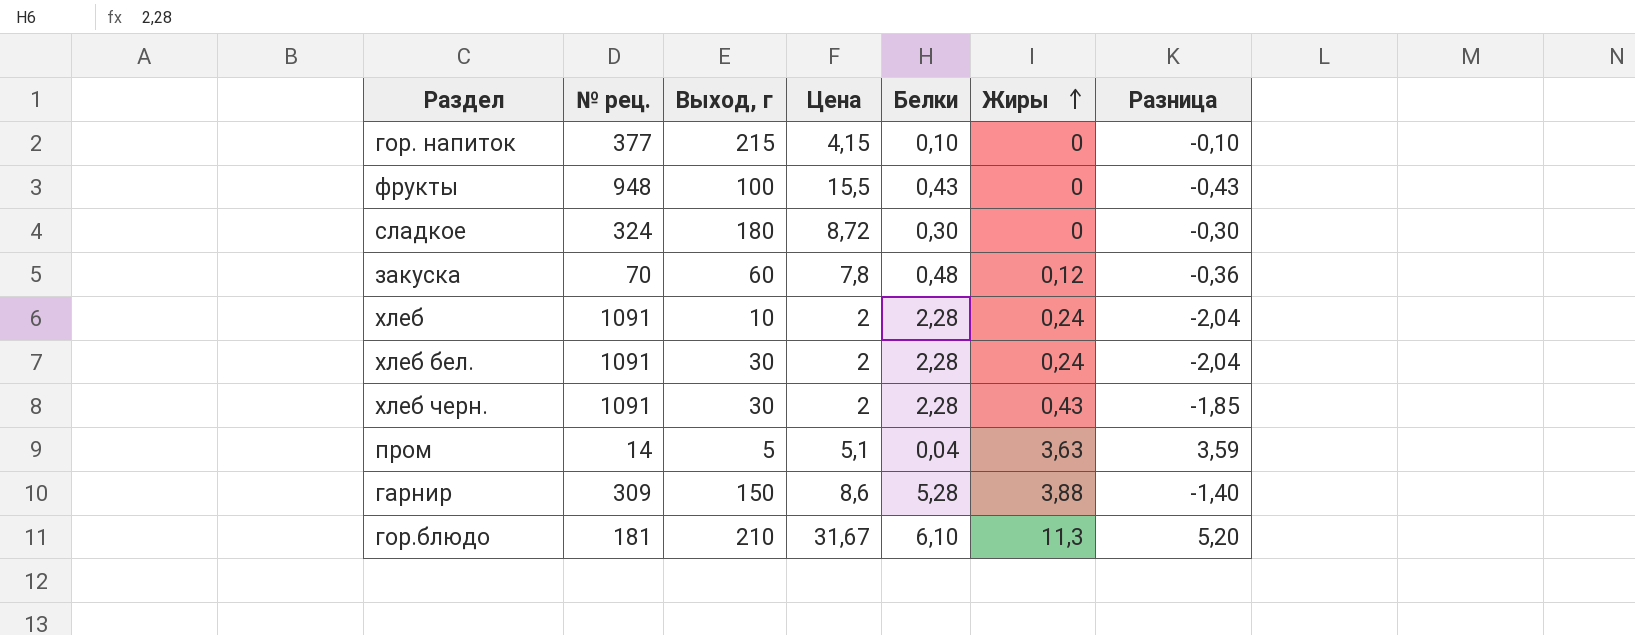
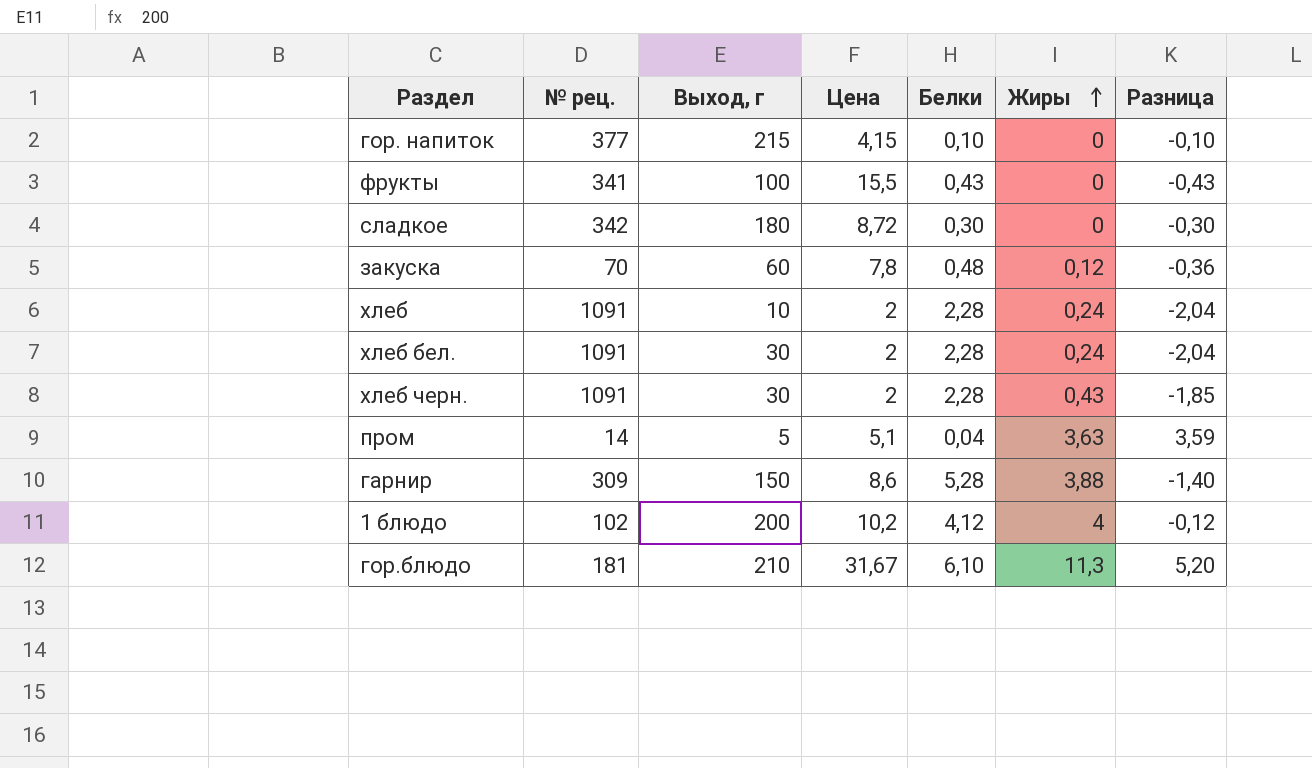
фрукты | № рец.: 948 -> 341
сладкое | № рец.: 324 -> 342
row 1 блюдо: none -> 102 | 200 | 10,2 | 4,12 | 4 | -0,12

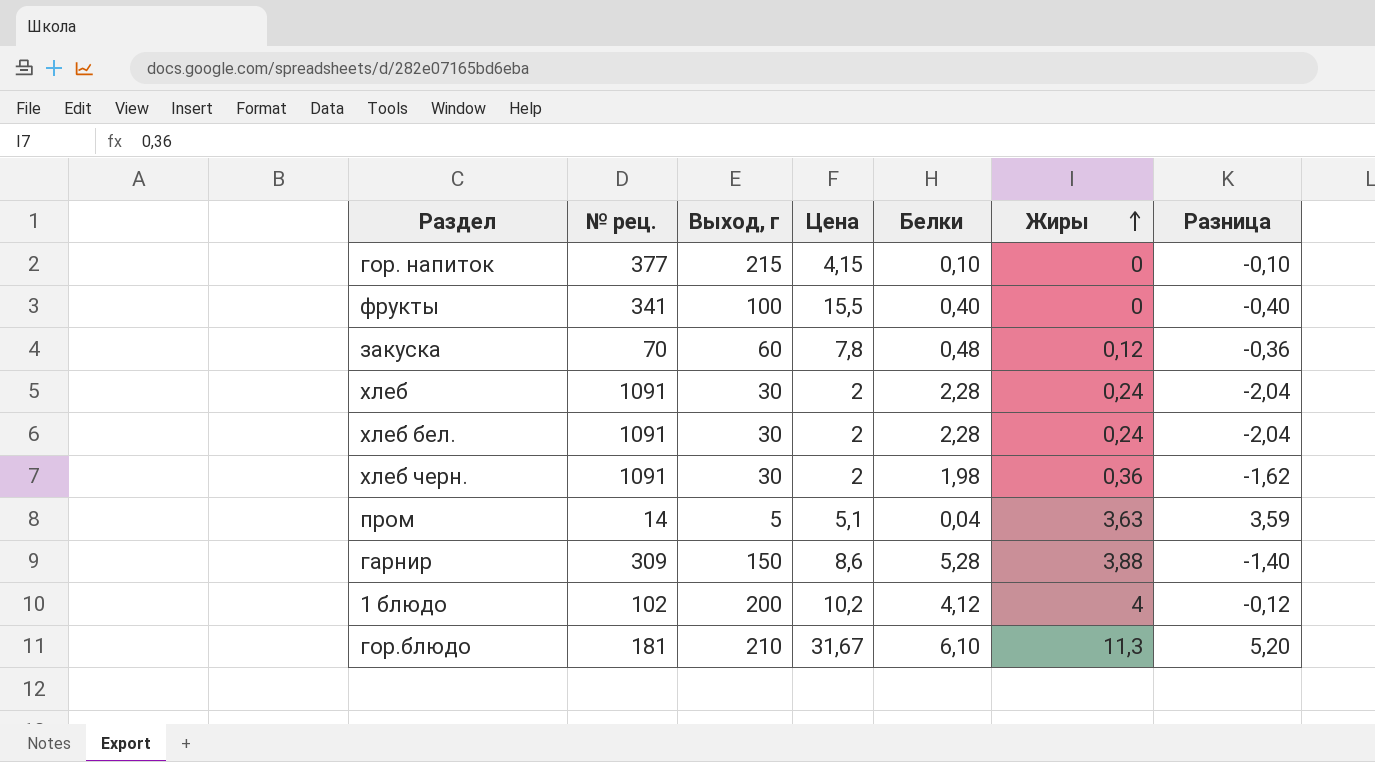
row сладкое: 342 | 180 | 8,72 | 0,30 | 0 | -0,30 -> none
фрукты | Белки: 0,43 -> 0,40
фрукты | Разница: -0,43 -> -0,40
хлеб | Выход, г: 10 -> 30
хлеб черн. | Белки: 2,28 -> 1,98
хлеб черн. | Жиры: 0,43 -> 0,36
хлеб черн. | Разница: -1,85 -> -1,62

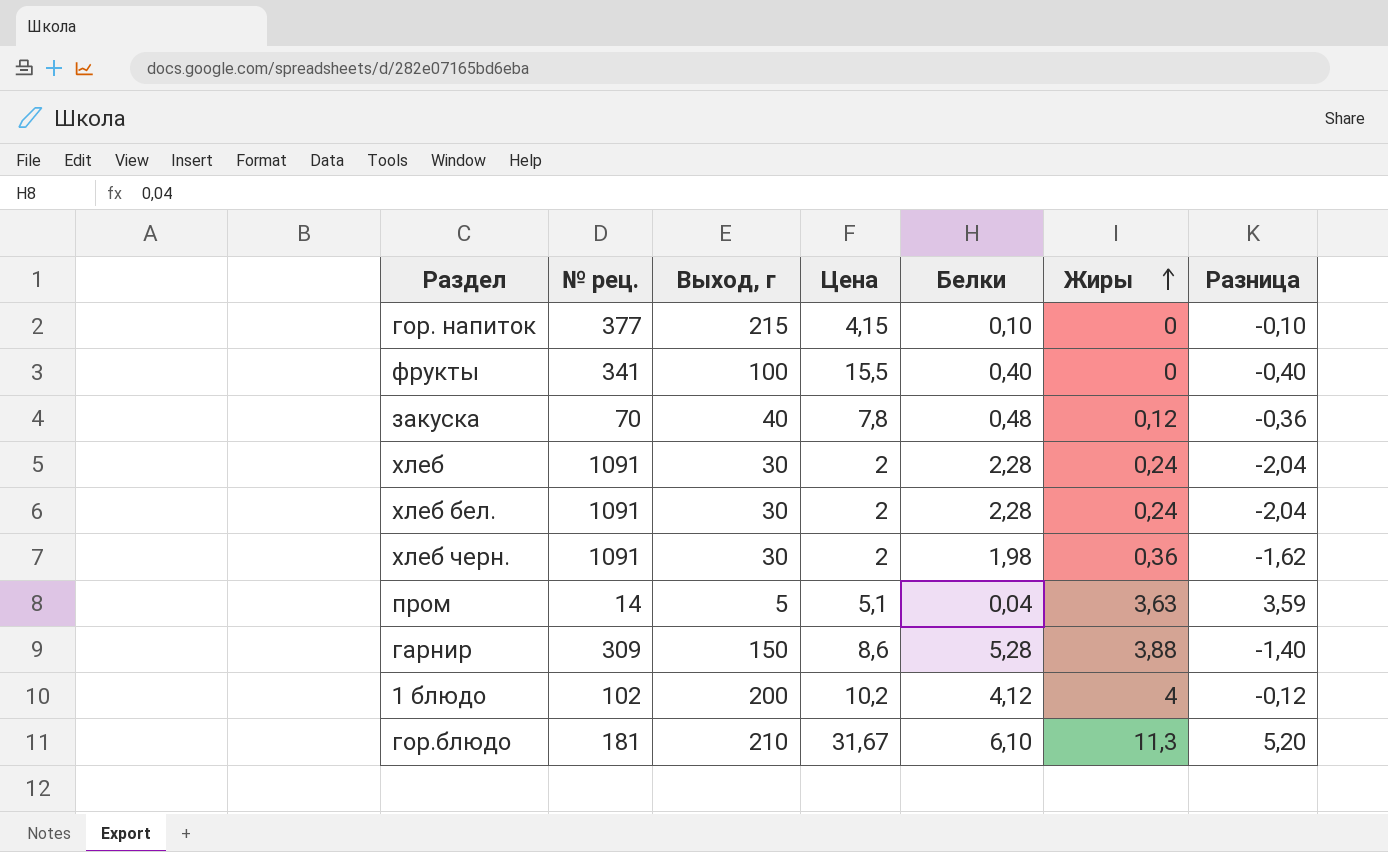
закуска | Выход, г: 60 -> 40

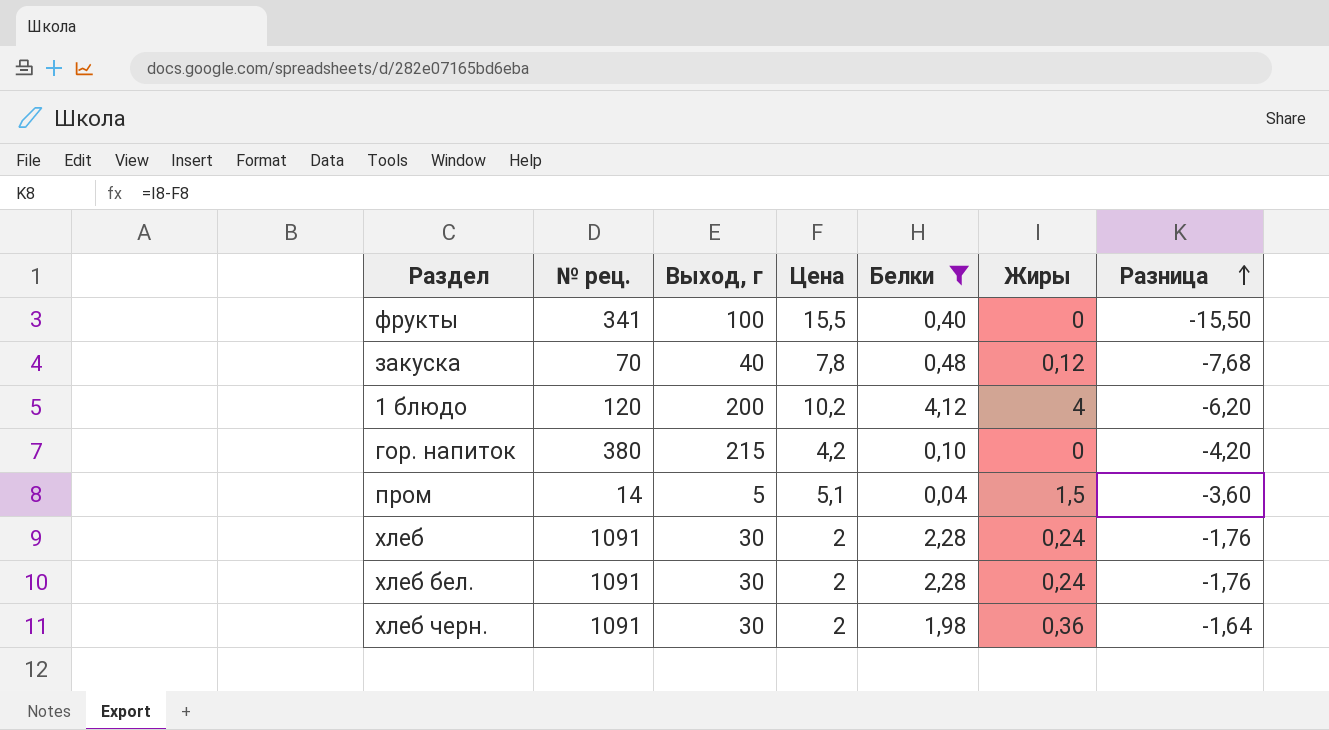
filter: none -> Белки <= 4,12
row order: Жиры ascending -> Разница ascending
column Разница | formula: [Жиры] - [Белки] -> [Жиры] - [Цена]
1 блюдо | № рец.: 102 -> 120
гор. напиток | № рец.: 377 -> 380
гор. напиток | Цена: 4,15 -> 4,2
пром | Жиры: 3,63 -> 1,5

